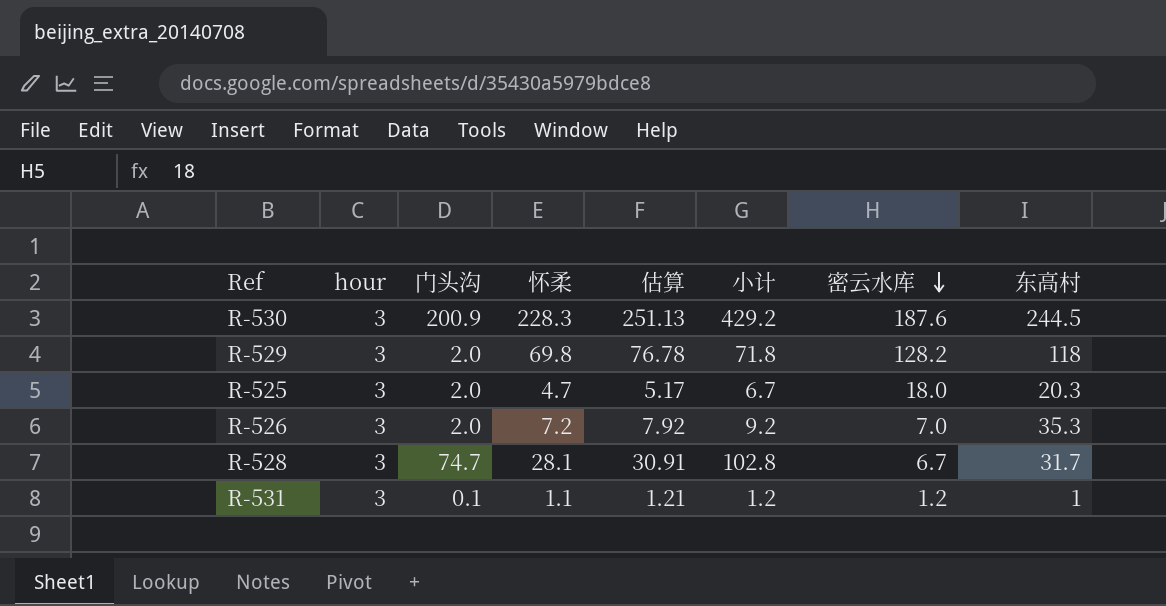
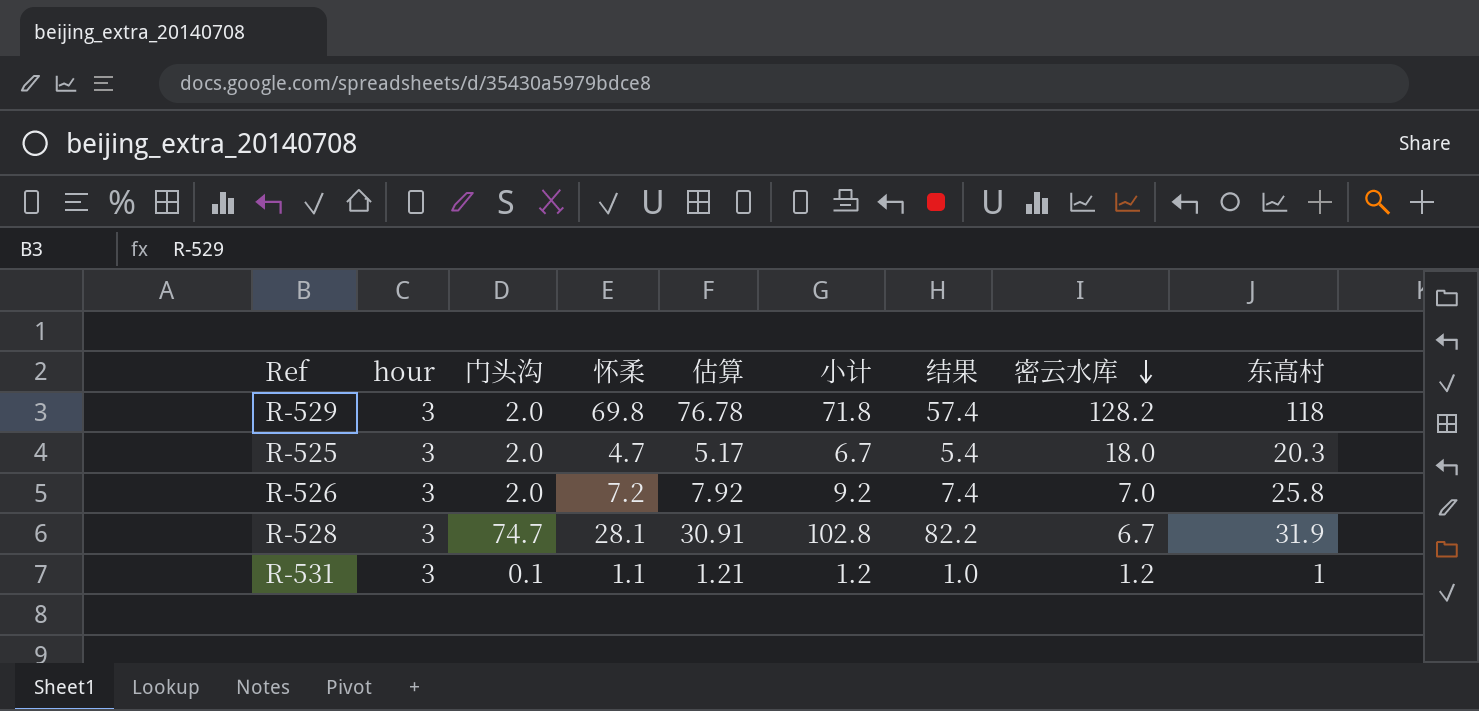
column 结果 | formula: none -> [小计] * 0.8
row R-530: 3 | 200.9 | 228.3 | 251.13 | 429.2 | 187.6 | 244.5 -> none
R-526 | 东高村: 35.3 -> 25.8
R-528 | 东高村: 31.7 -> 31.9

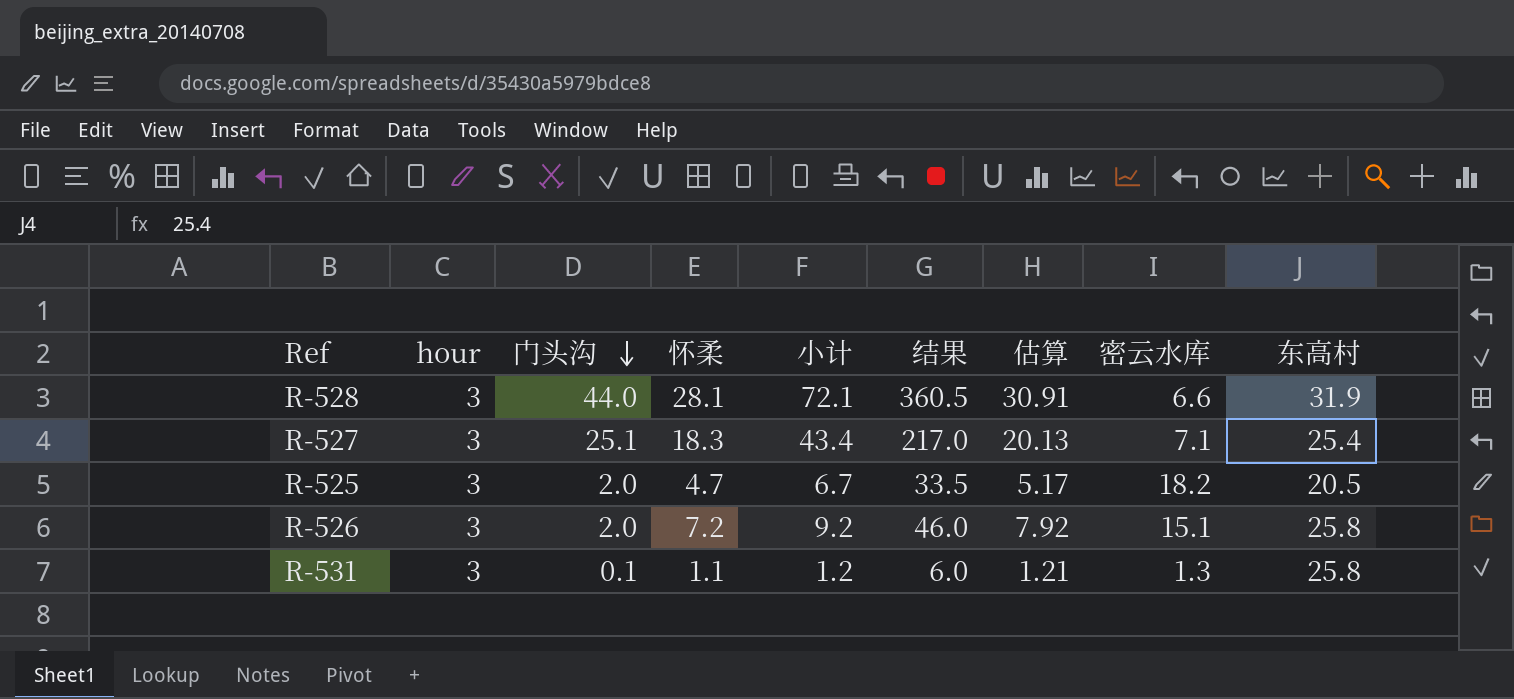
row order: 密云水库 descending -> 门头沟 descending
column 结果 | formula: [小计] * 0.8 -> [小计] * 5
column 估算 | position: 5 -> 7
row R-529: 3 | 2.0 | 69.8 | 76.78 | 71.8 | 57.4 | 128.2 | 118 -> none
R-528 | 门头沟: 74.7 -> 44.0
R-528 | 小计: 102.8 -> 72.1
R-528 | 密云水库: 6.7 -> 6.6
row R-527: none -> 3 | 25.1 | 18.3 | 43.4 | 217.0 | 20.13 | 7.1 | 25.4
R-525 | 密云水库: 18.0 -> 18.2
R-525 | 东高村: 20.3 -> 20.5
R-526 | 密云水库: 7.0 -> 15.1
R-531 | 密云水库: 1.2 -> 1.3
R-531 | 东高村: 1 -> 25.8

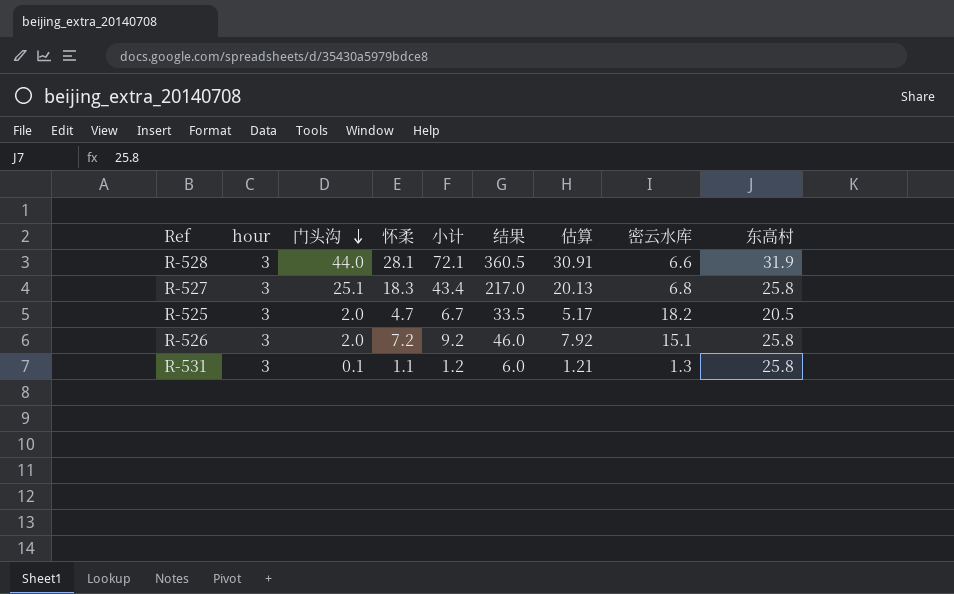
R-527 | 密云水库: 7.1 -> 6.8
R-527 | 东高村: 25.4 -> 25.8

